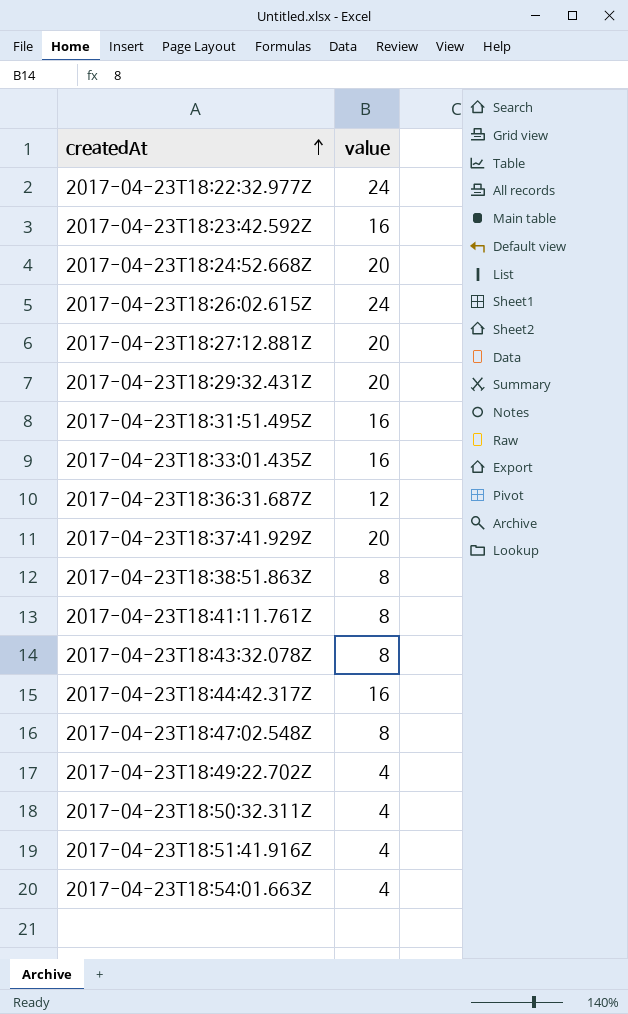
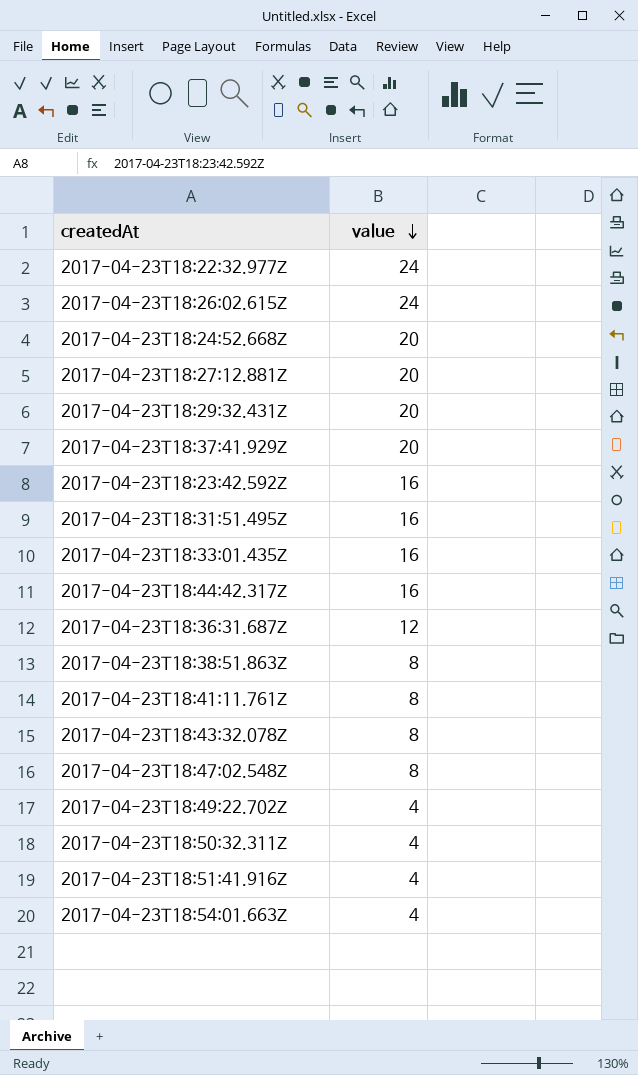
row order: createdAt ascending -> value descending

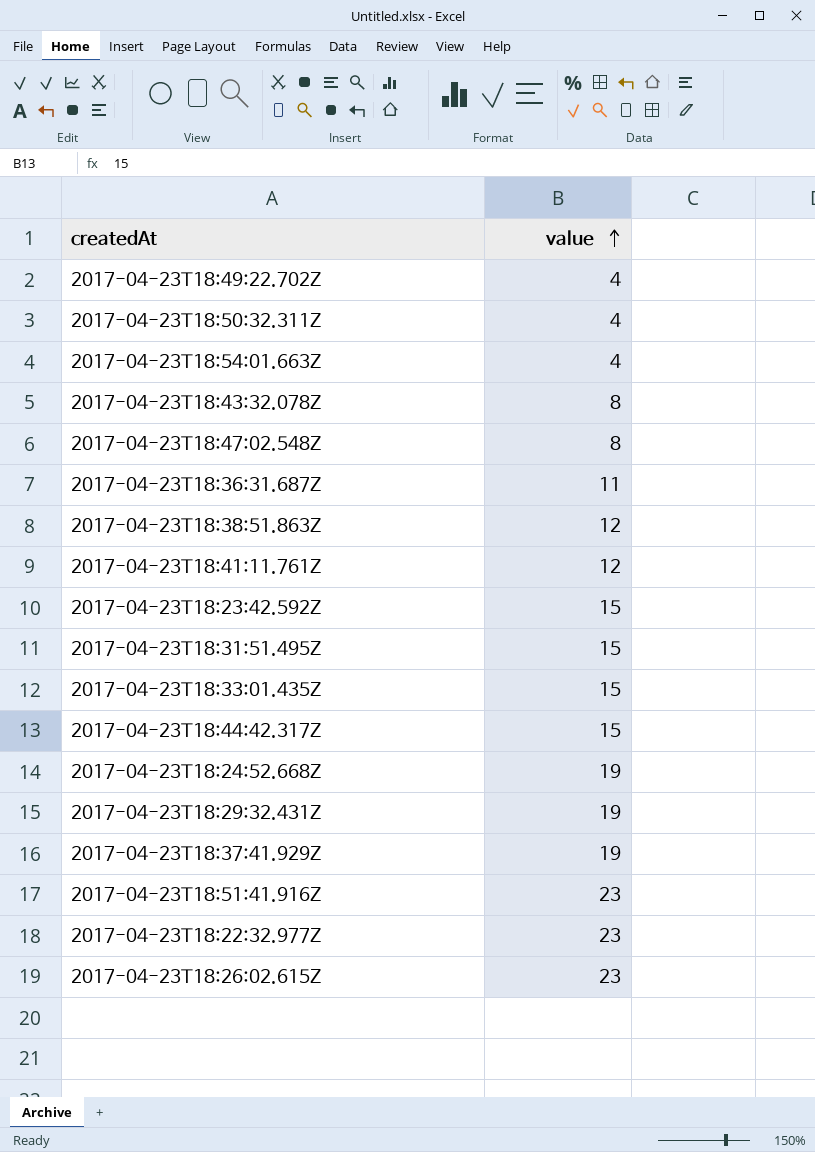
row order: value descending -> value ascending
row 2017-04-23T18:27:12.881Z: 20 -> none
2017-04-23T18:36:31.687Z | value: 12 -> 11
2017-04-23T18:38:51.863Z | value: 8 -> 12
2017-04-23T18:41:11.761Z | value: 8 -> 12
2017-04-23T18:23:42.592Z | value: 16 -> 15
2017-04-23T18:31:51.495Z | value: 16 -> 15
2017-04-23T18:33:01.435Z | value: 16 -> 15
2017-04-23T18:44:42.317Z | value: 16 -> 15
2017-04-23T18:24:52.668Z | value: 20 -> 19
2017-04-23T18:29:32.431Z | value: 20 -> 19
2017-04-23T18:37:41.929Z | value: 20 -> 19
2017-04-23T18:51:41.916Z | value: 4 -> 23
2017-04-23T18:22:32.977Z | value: 24 -> 23
2017-04-23T18:26:02.615Z | value: 24 -> 23

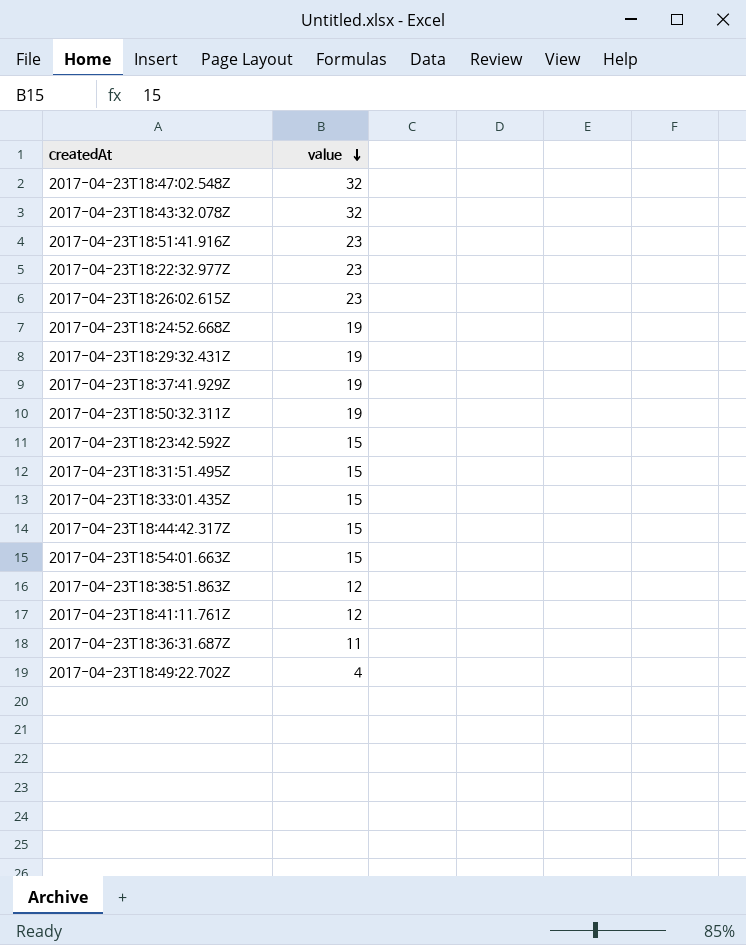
row order: value ascending -> value descending
2017-04-23T18:47:02.548Z | value: 8 -> 32
2017-04-23T18:43:32.078Z | value: 8 -> 32
2017-04-23T18:50:32.311Z | value: 4 -> 19
2017-04-23T18:54:01.663Z | value: 4 -> 15

